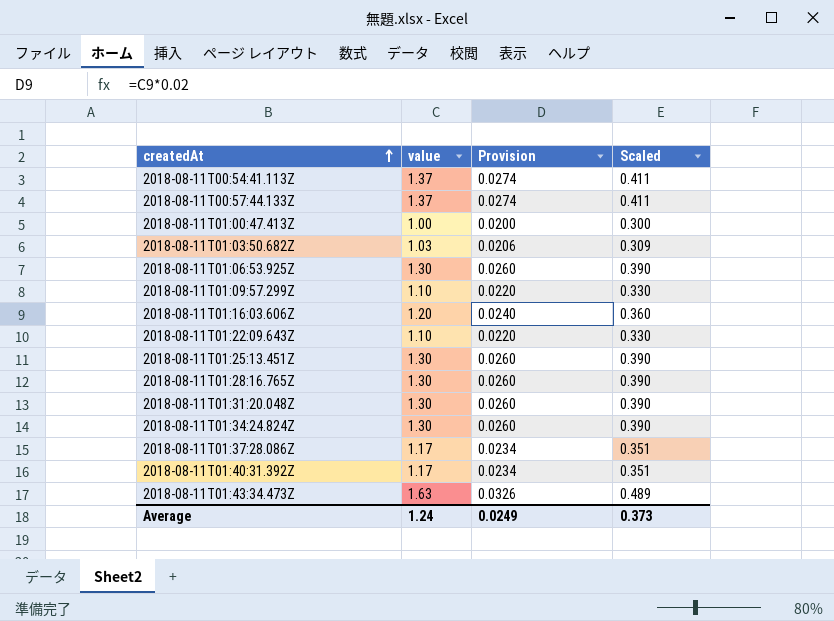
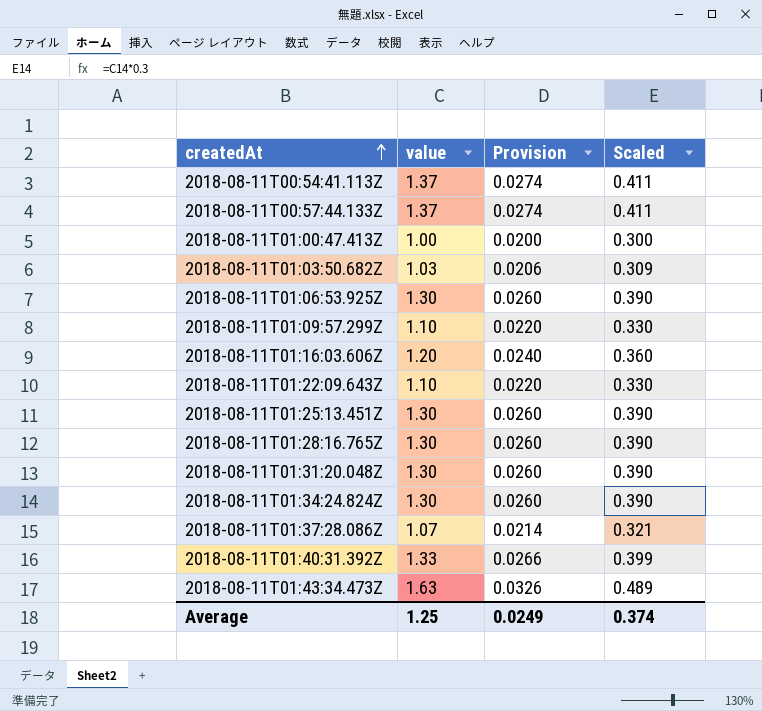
2018-08-11T01:37:28.086Z | value: 1.17 -> 1.07
2018-08-11T01:37:28.086Z | Provision: 0.0234 -> 0.0214
2018-08-11T01:37:28.086Z | Scaled: 0.351 -> 0.321
2018-08-11T01:40:31.392Z | value: 1.17 -> 1.33
2018-08-11T01:40:31.392Z | Provision: 0.0234 -> 0.0266
2018-08-11T01:40:31.392Z | Scaled: 0.351 -> 0.399
Average | value: 1.24 -> 1.25
Average | Scaled: 0.373 -> 0.374

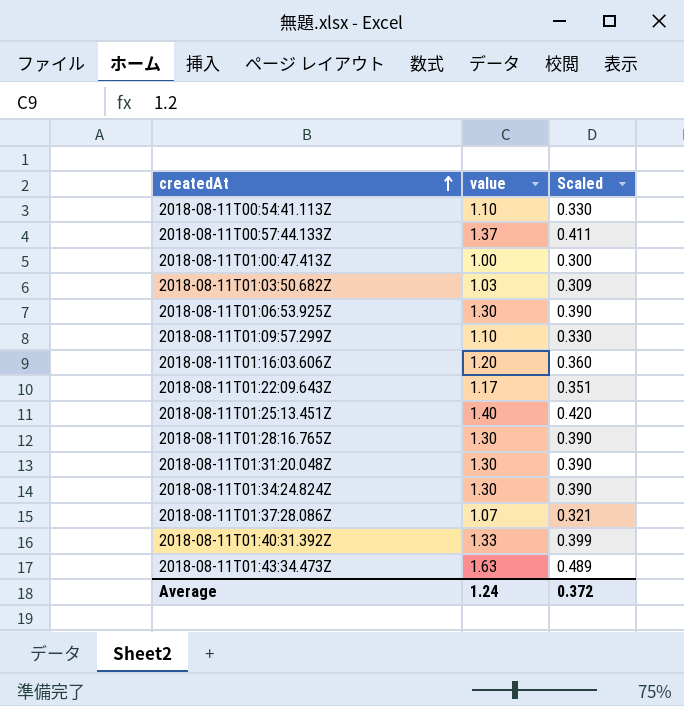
column Provision | formula: [value] * 0.02 -> none
2018-08-11T00:54:41.113Z | value: 1.37 -> 1.10
2018-08-11T00:54:41.113Z | Scaled: 0.411 -> 0.330
2018-08-11T01:22:09.643Z | value: 1.10 -> 1.17
2018-08-11T01:22:09.643Z | Scaled: 0.330 -> 0.351
2018-08-11T01:25:13.451Z | value: 1.30 -> 1.40
2018-08-11T01:25:13.451Z | Scaled: 0.390 -> 0.420
Average | value: 1.25 -> 1.24
Average | Scaled: 0.374 -> 0.372

